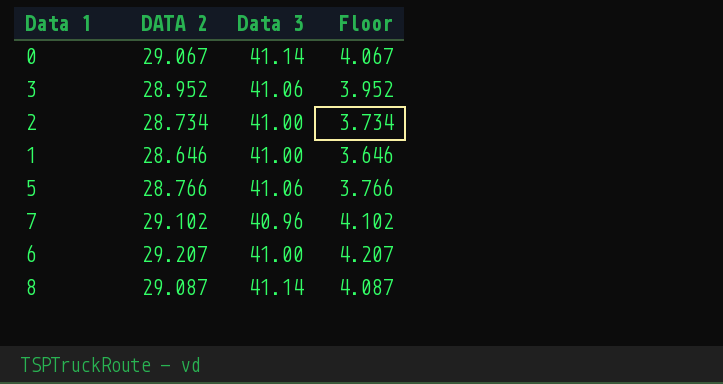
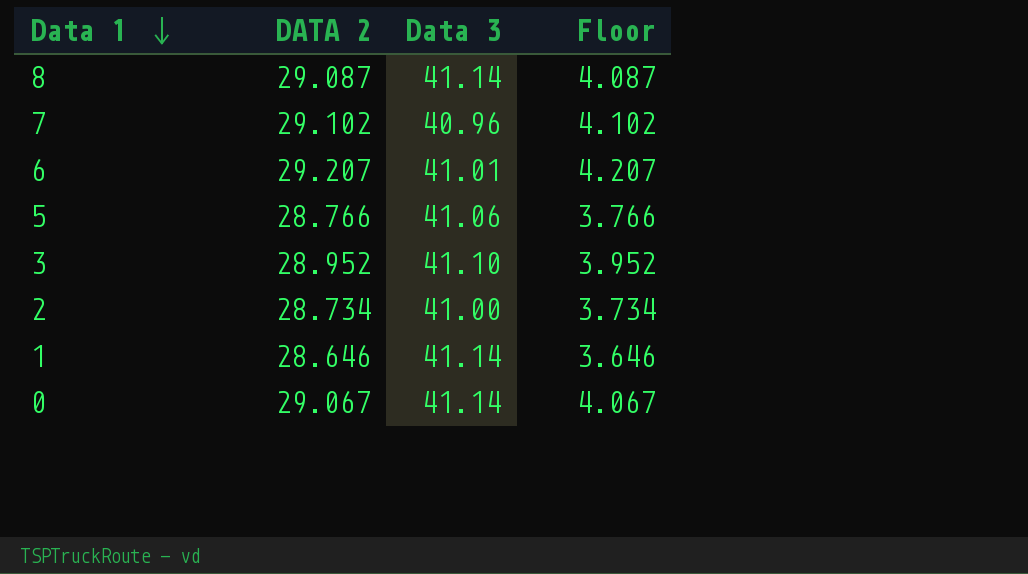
row order: none -> Data 1 descending
6 | Data 3: 41.00 -> 41.01
3 | Data 3: 41.06 -> 41.10
1 | Data 3: 41.00 -> 41.14

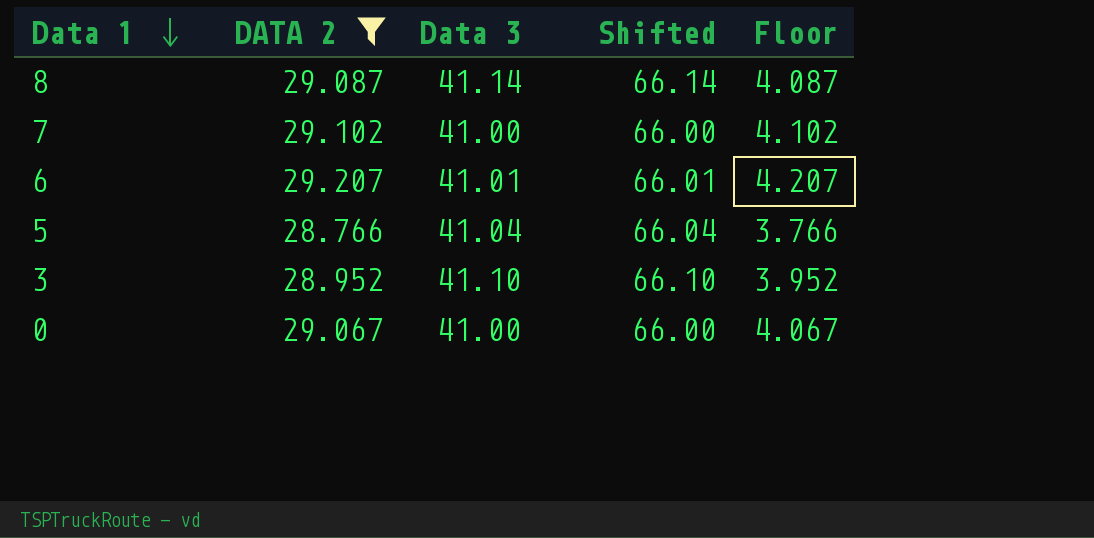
filter: none -> DATA 2 >= 28.766
column Shifted | formula: none -> [Data 3] + 25
7 | Data 3: 40.96 -> 41.00
5 | Data 3: 41.06 -> 41.04
0 | Data 3: 41.14 -> 41.00

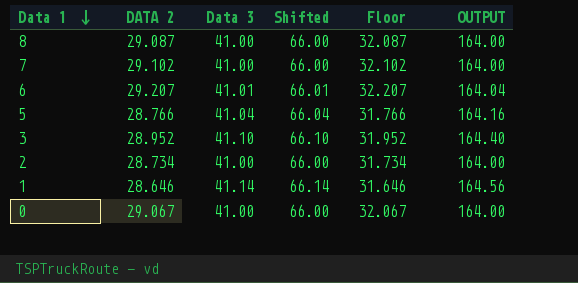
filter: DATA 2 >= 28.766 -> none
column Floor | formula: [DATA 2] - 25 -> [DATA 2] + 3
column OUTPUT | formula: none -> [Data 3] * 4
8 | Data 3: 41.14 -> 41.00
8 | Shifted: 66.14 -> 66.00

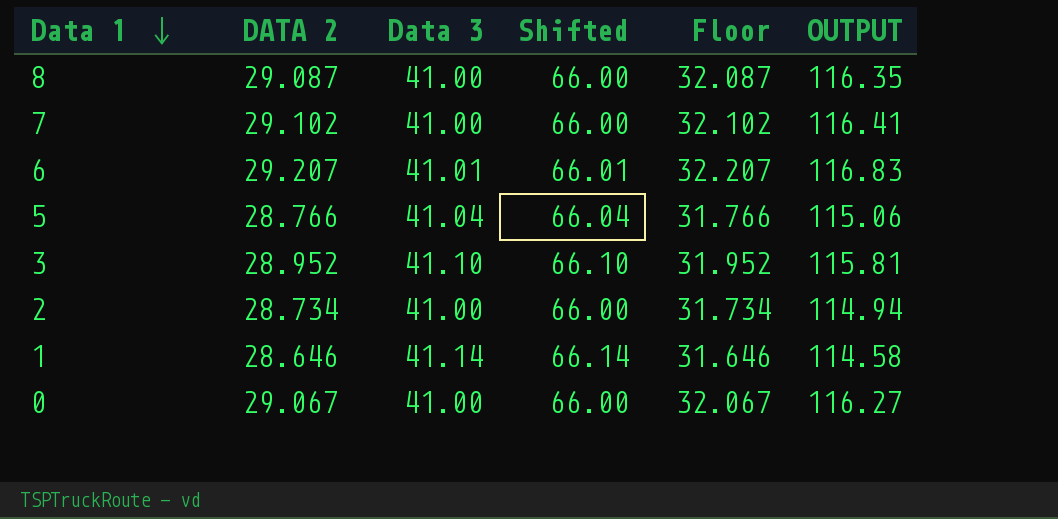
column OUTPUT | formula: [Data 3] * 4 -> [DATA 2] * 4

